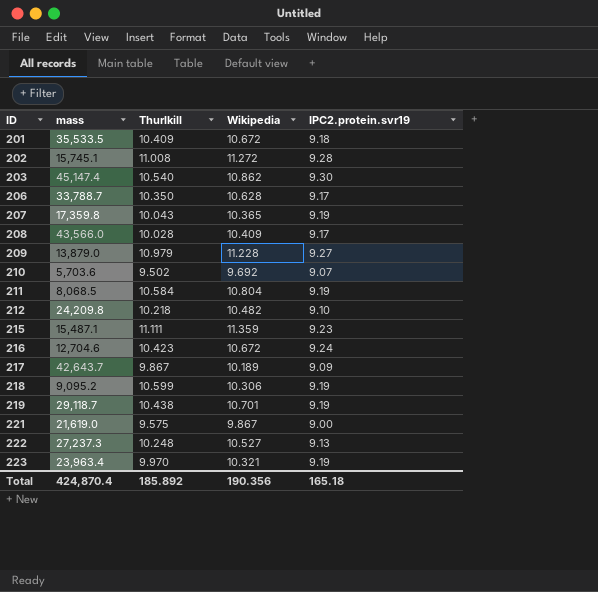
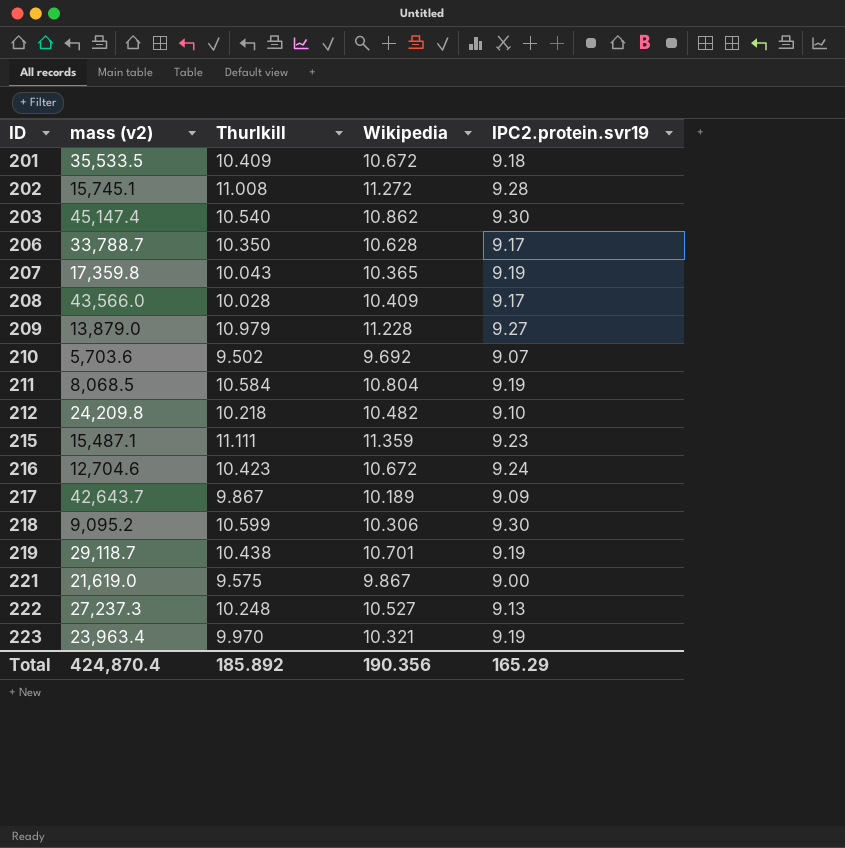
column name: mass -> mass (v2)
218 | IPC2.protein.svr19: 9.19 -> 9.30
Total | IPC2.protein.svr19: 165.18 -> 165.29

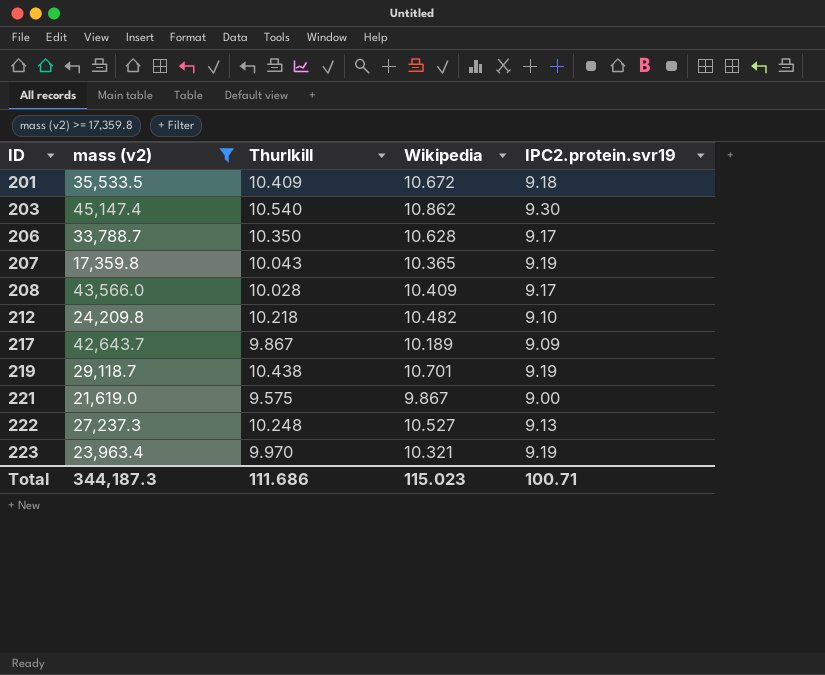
filter: none -> mass (v2) >= 17,359.8
Total | mass (v2): 424,870.4 -> 344,187.3
Total | Thurlkill: 185.892 -> 111.686
Total | Wikipedia: 190.356 -> 115.023
Total | IPC2.protein.svr19: 165.29 -> 100.71

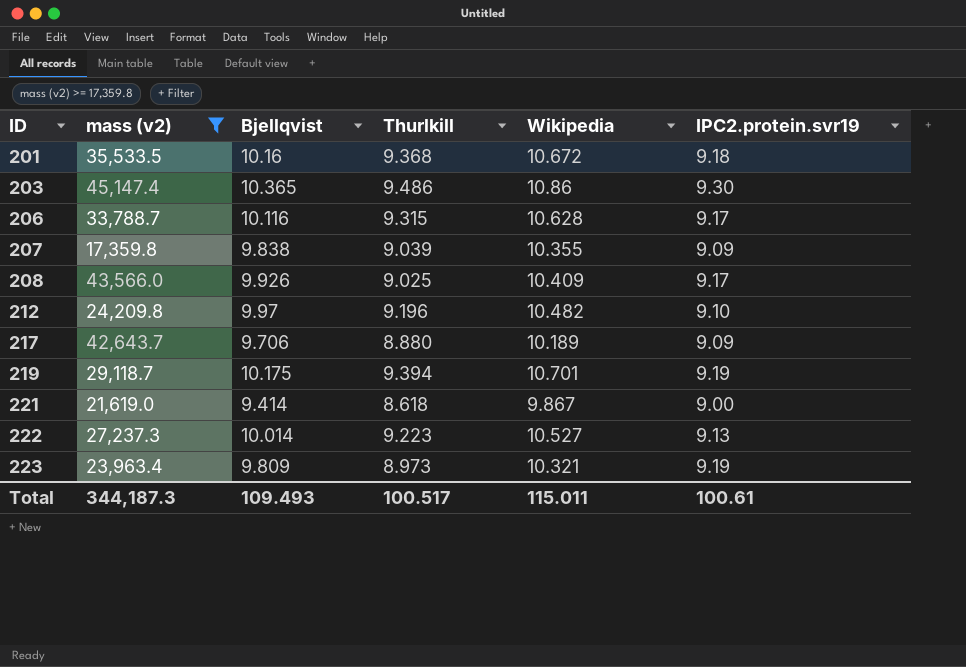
column Bjellqvist | position: none -> 3
201 | Thurlkill: 10.409 -> 9.368
203 | Thurlkill: 10.540 -> 9.486
203 | Wikipedia: 10.862 -> 10.86
206 | Thurlkill: 10.350 -> 9.315
207 | Thurlkill: 10.043 -> 9.039
207 | Wikipedia: 10.365 -> 10.355
207 | IPC2.protein.svr19: 9.19 -> 9.09
208 | Thurlkill: 10.028 -> 9.025
212 | Thurlkill: 10.218 -> 9.196
217 | Thurlkill: 9.867 -> 8.880
219 | Thurlkill: 10.438 -> 9.394
221 | Thurlkill: 9.575 -> 8.618
222 | Thurlkill: 10.248 -> 9.223
223 | Thurlkill: 9.970 -> 8.973
Total | Thurlkill: 111.686 -> 100.517
Total | Wikipedia: 115.023 -> 115.011
Total | IPC2.protein.svr19: 100.71 -> 100.61

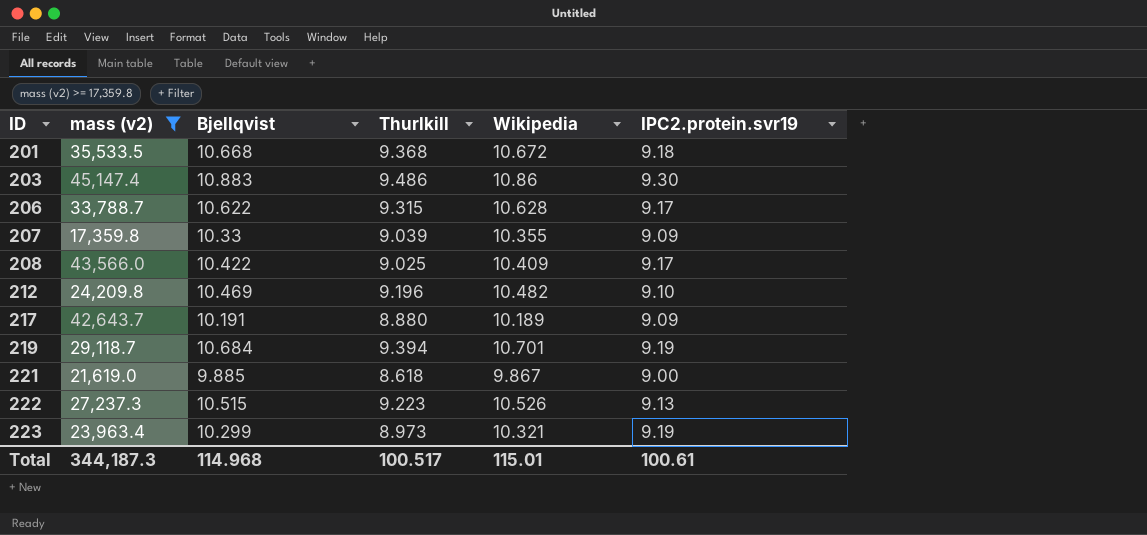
201 | Bjellqvist: 10.16 -> 10.668
203 | Bjellqvist: 10.365 -> 10.883
206 | Bjellqvist: 10.116 -> 10.622
207 | Bjellqvist: 9.838 -> 10.33
208 | Bjellqvist: 9.926 -> 10.422
212 | Bjellqvist: 9.97 -> 10.469
217 | Bjellqvist: 9.706 -> 10.191
219 | Bjellqvist: 10.175 -> 10.684
221 | Bjellqvist: 9.414 -> 9.885
222 | Bjellqvist: 10.014 -> 10.515
222 | Wikipedia: 10.527 -> 10.526
223 | Bjellqvist: 9.809 -> 10.299
Total | Bjellqvist: 109.493 -> 114.968
Total | Wikipedia: 115.011 -> 115.01

